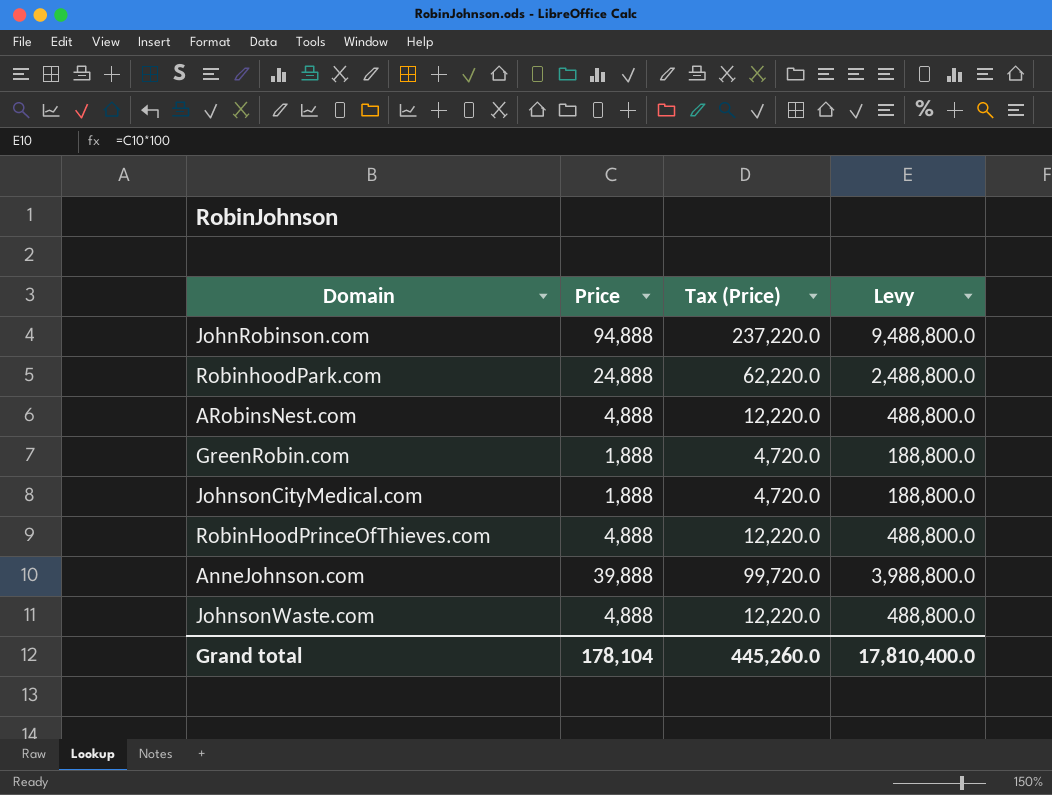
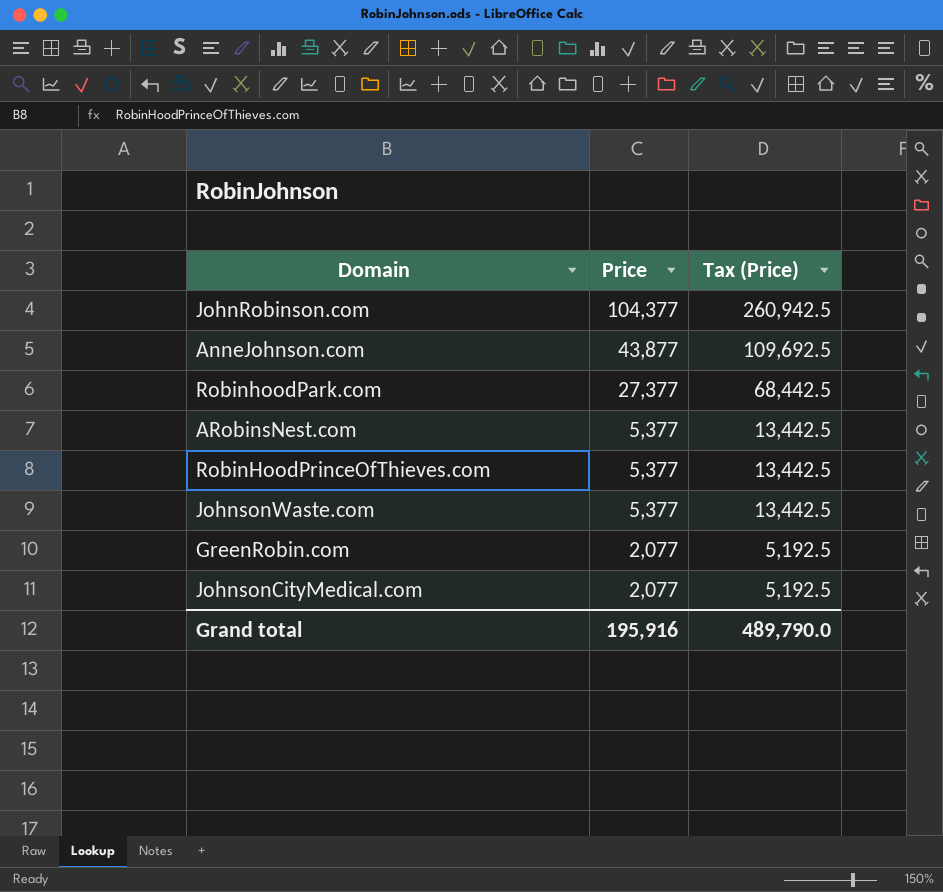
row order: none -> Price descending
column Levy | formula: [Price] * 100 -> none
JohnRobinson.com | Price: 94,888 -> 104,377
JohnRobinson.com | Tax (Price): 237,220.0 -> 260,942.5
AnneJohnson.com | Price: 39,888 -> 43,877
AnneJohnson.com | Tax (Price): 99,720.0 -> 109,692.5
RobinhoodPark.com | Price: 24,888 -> 27,377
RobinhoodPark.com | Tax (Price): 62,220.0 -> 68,442.5
ARobinsNest.com | Price: 4,888 -> 5,377
ARobinsNest.com | Tax (Price): 12,220.0 -> 13,442.5
RobinHoodPrinceOfThieves.com | Price: 4,888 -> 5,377
RobinHoodPrinceOfThieves.com | Tax (Price): 12,220.0 -> 13,442.5
JohnsonWaste.com | Price: 4,888 -> 5,377
JohnsonWaste.com | Tax (Price): 12,220.0 -> 13,442.5
GreenRobin.com | Price: 1,888 -> 2,077
GreenRobin.com | Tax (Price): 4,720.0 -> 5,192.5
JohnsonCityMedical.com | Price: 1,888 -> 2,077
JohnsonCityMedical.com | Tax (Price): 4,720.0 -> 5,192.5
Grand total | Price: 178,104 -> 195,916
Grand total | Tax (Price): 445,260.0 -> 489,790.0

